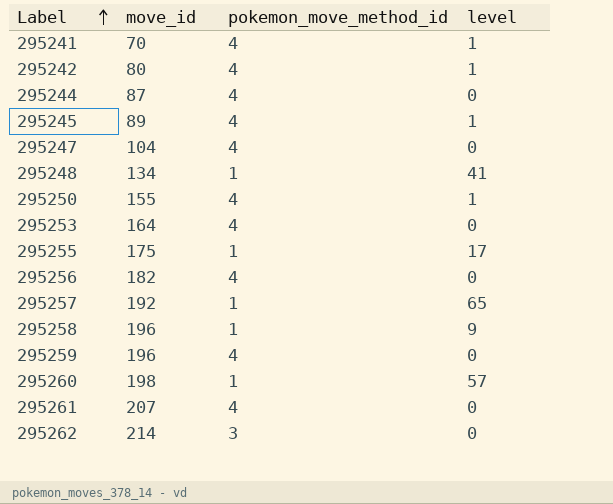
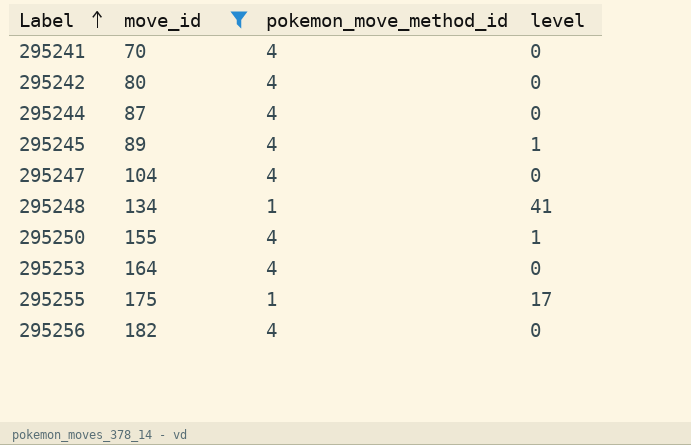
filter: none -> move_id <= 182
295241 | level: 1 -> 0
295242 | level: 1 -> 0

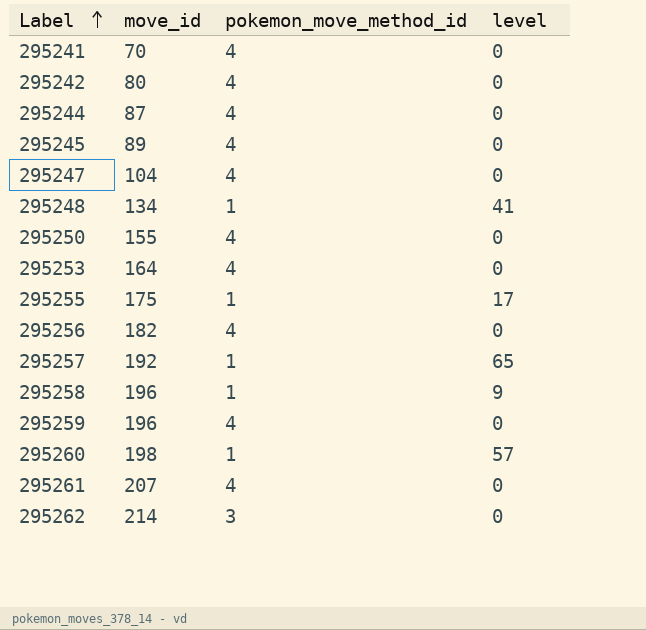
filter: move_id <= 182 -> none
295245 | level: 1 -> 0
295250 | level: 1 -> 0

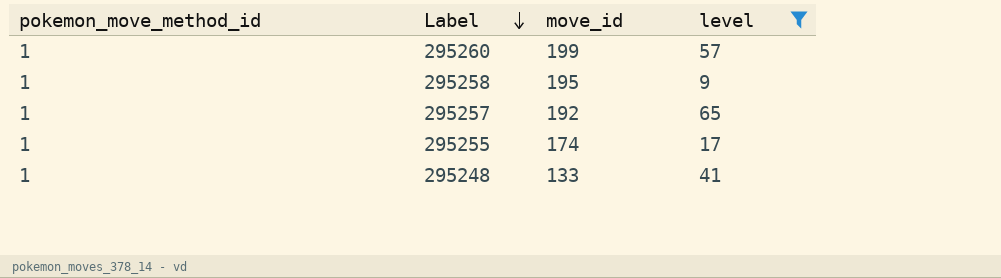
filter: none -> level != 0
row order: Label ascending -> Label descending
column pokemon_move_method_id | position: 3 -> 1
295260 | move_id: 198 -> 199
295258 | move_id: 196 -> 195
295255 | move_id: 175 -> 174
295248 | move_id: 134 -> 133

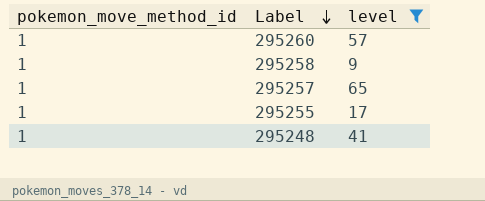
column move_id | position: 3 -> none

